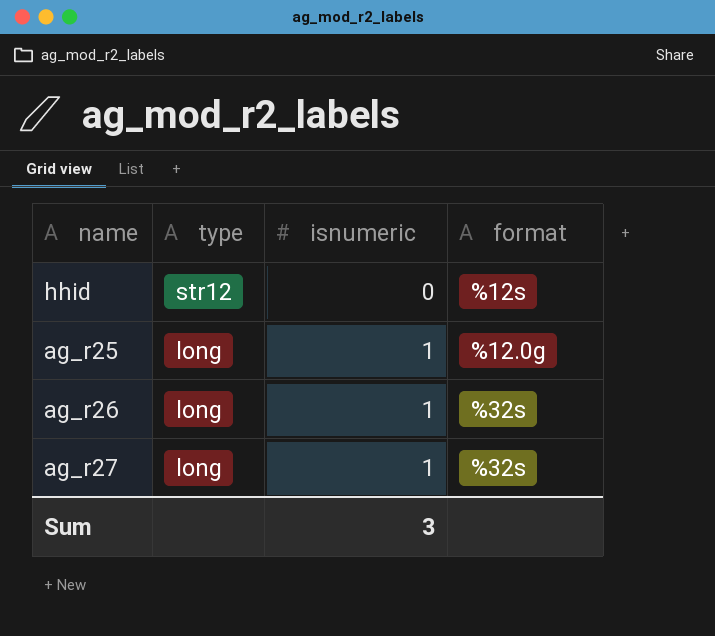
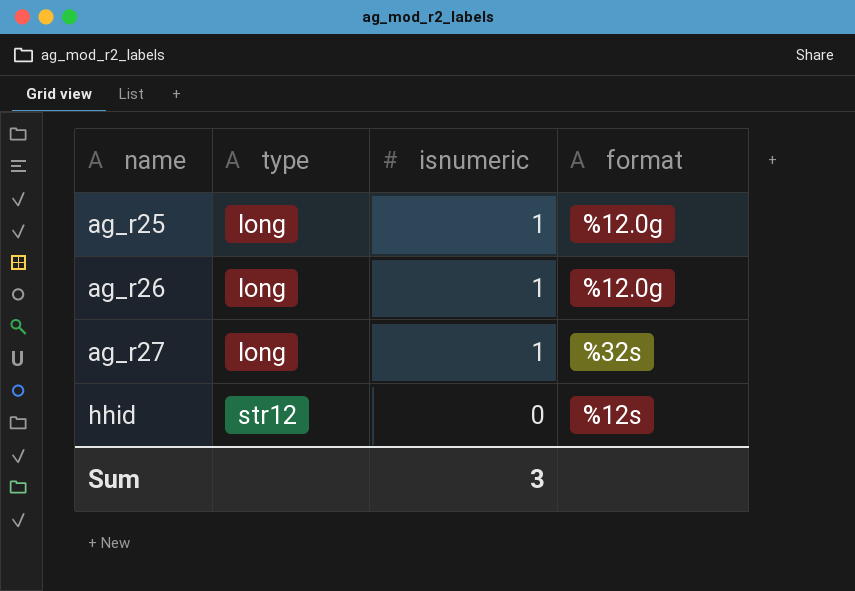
row order: type descending -> name ascending
ag_r26 | format: %32s -> %12.0g

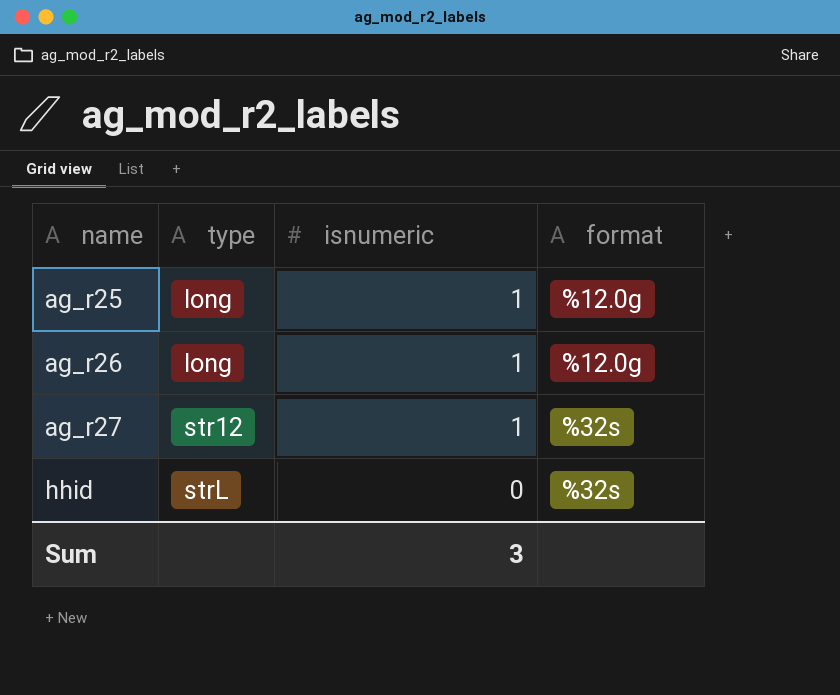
ag_r27 | type: long -> str12
hhid | type: str12 -> strL
hhid | format: %12s -> %32s

